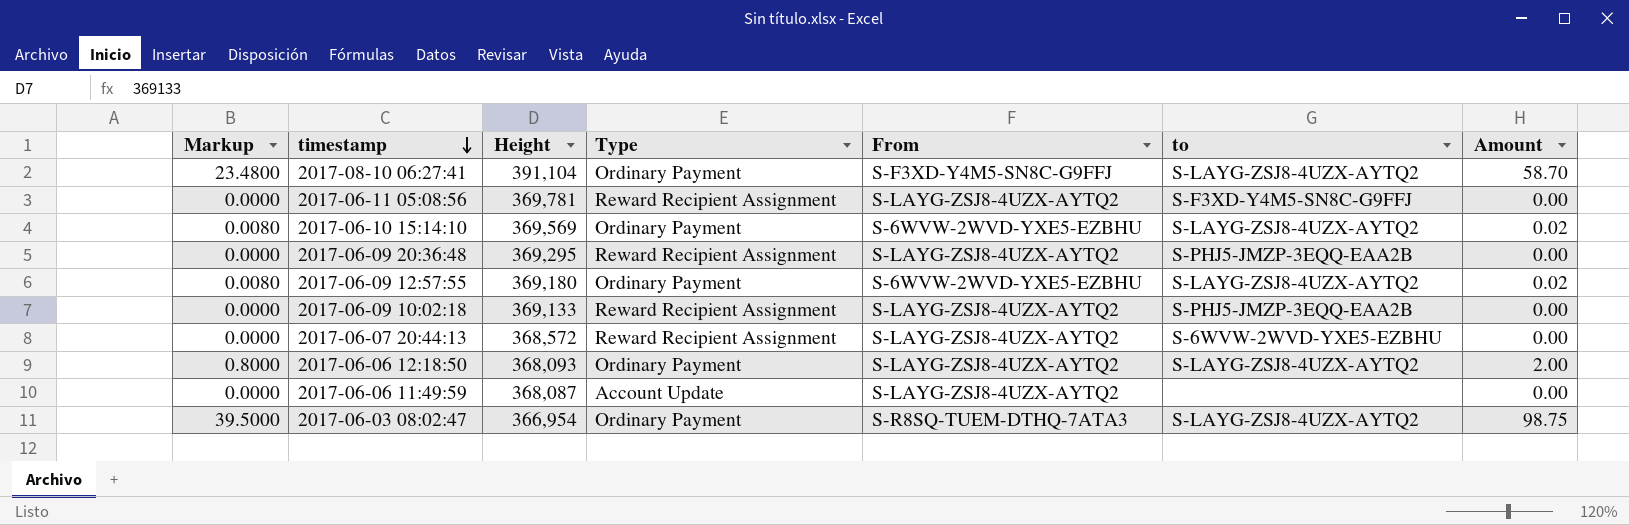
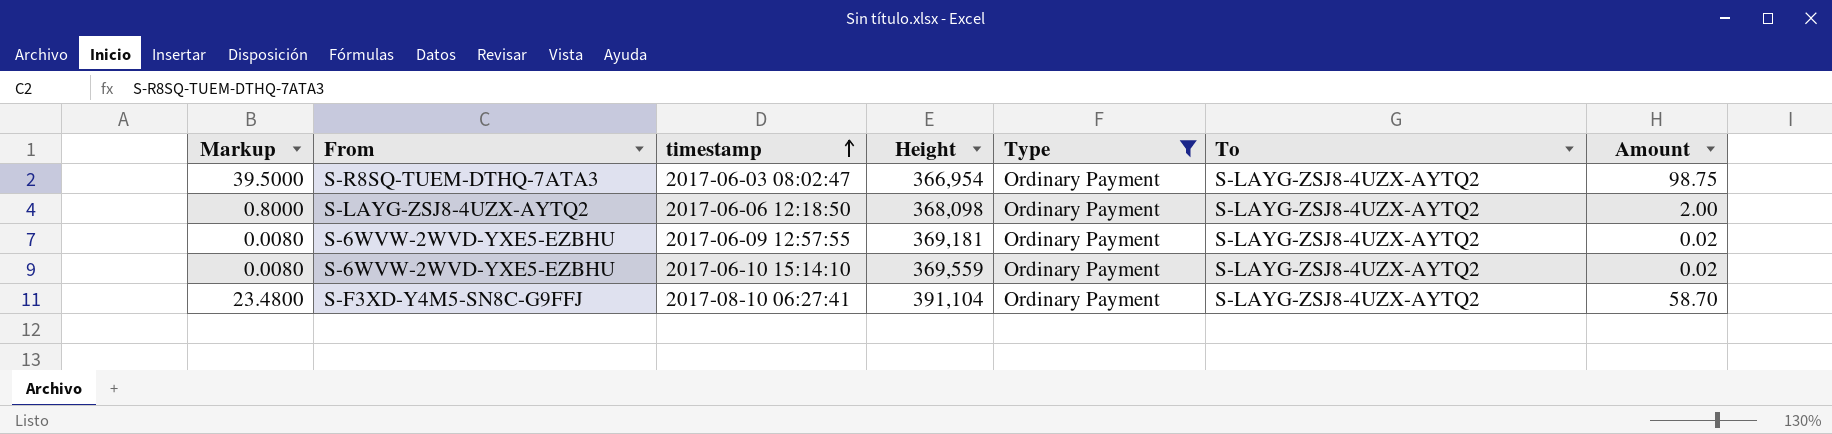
filter: none -> Type = Ordinary Payment
row order: timestamp descending -> timestamp ascending
column From | position: 5 -> 2
column name: to -> To
2017-06-06 12:18:50 | Height: 368,093 -> 368,098
2017-06-09 12:57:55 | Height: 369,180 -> 369,181
2017-06-10 15:14:10 | Height: 369,569 -> 369,559

